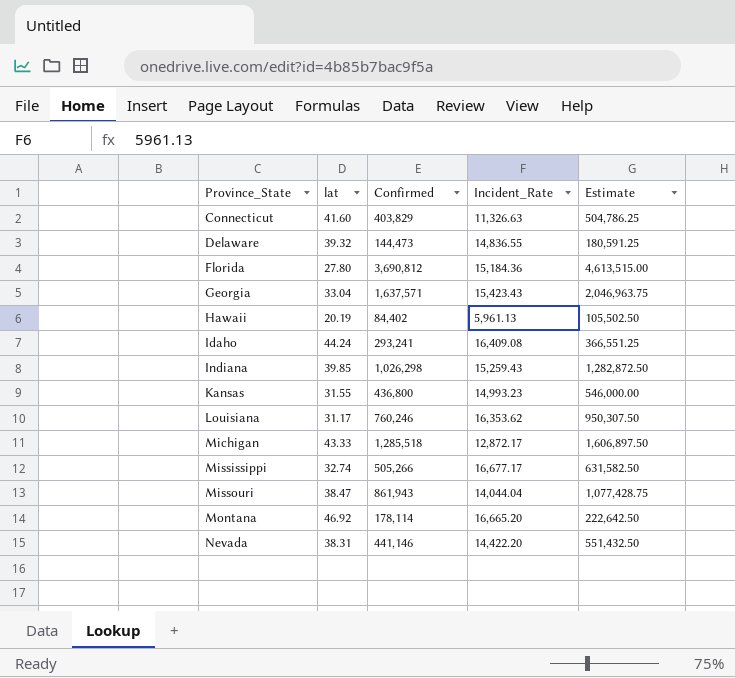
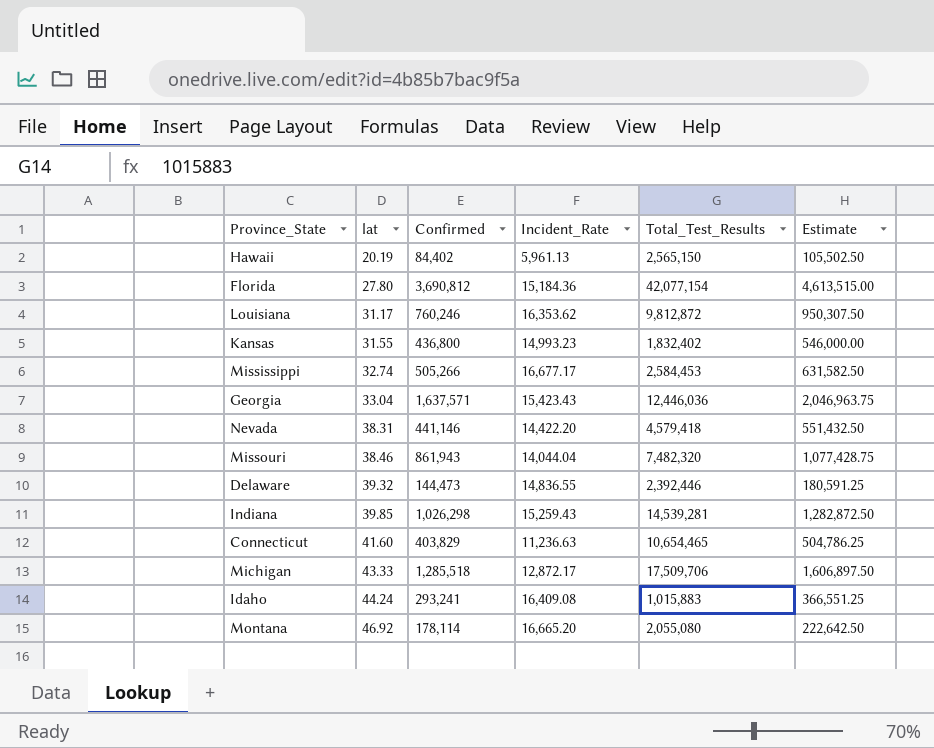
row order: Province_State ascending -> lat ascending
column Total_Test_Results | position: none -> 5
Missouri | lat: 38.47 -> 38.46
Connecticut | Incident_Rate: 11,326.63 -> 11,236.63

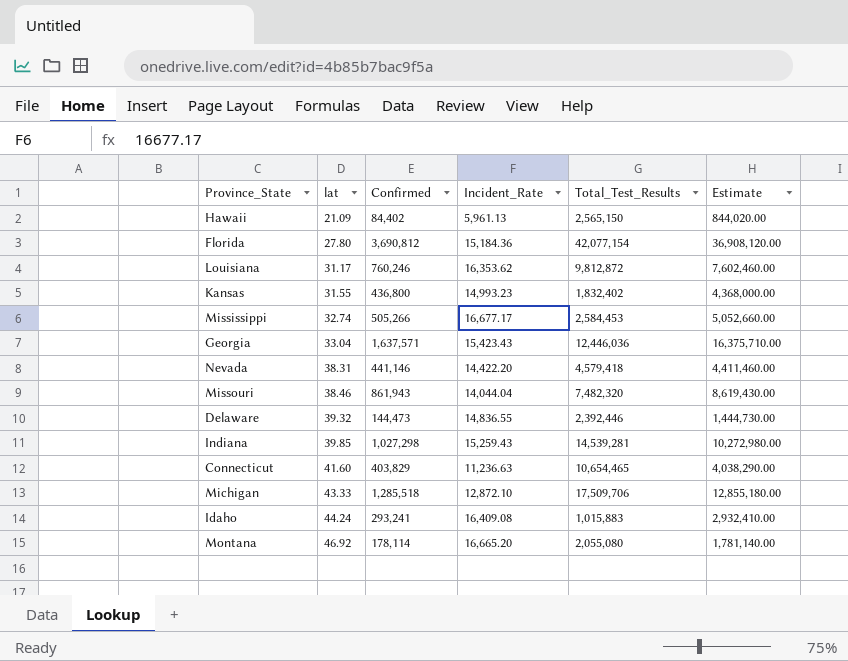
column Estimate | formula: [Confirmed] * 1.25 -> [Confirmed] * 10
Hawaii | lat: 20.19 -> 21.09
Indiana | Confirmed: 1,026,298 -> 1,027,298
Michigan | Incident_Rate: 12,872.17 -> 12,872.10

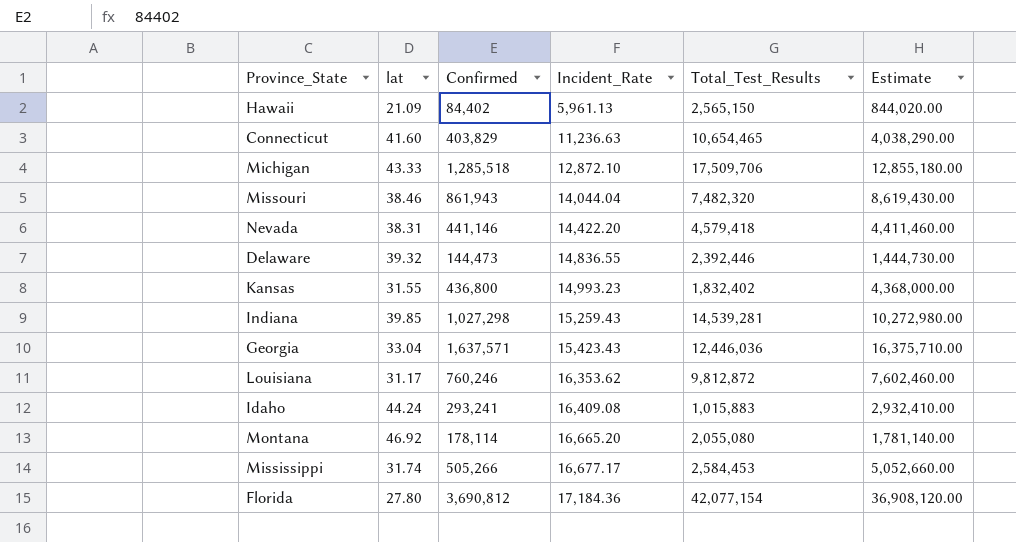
row order: lat ascending -> Incident_Rate ascending
Mississippi | lat: 32.74 -> 31.74
Florida | Incident_Rate: 15,184.36 -> 17,184.36

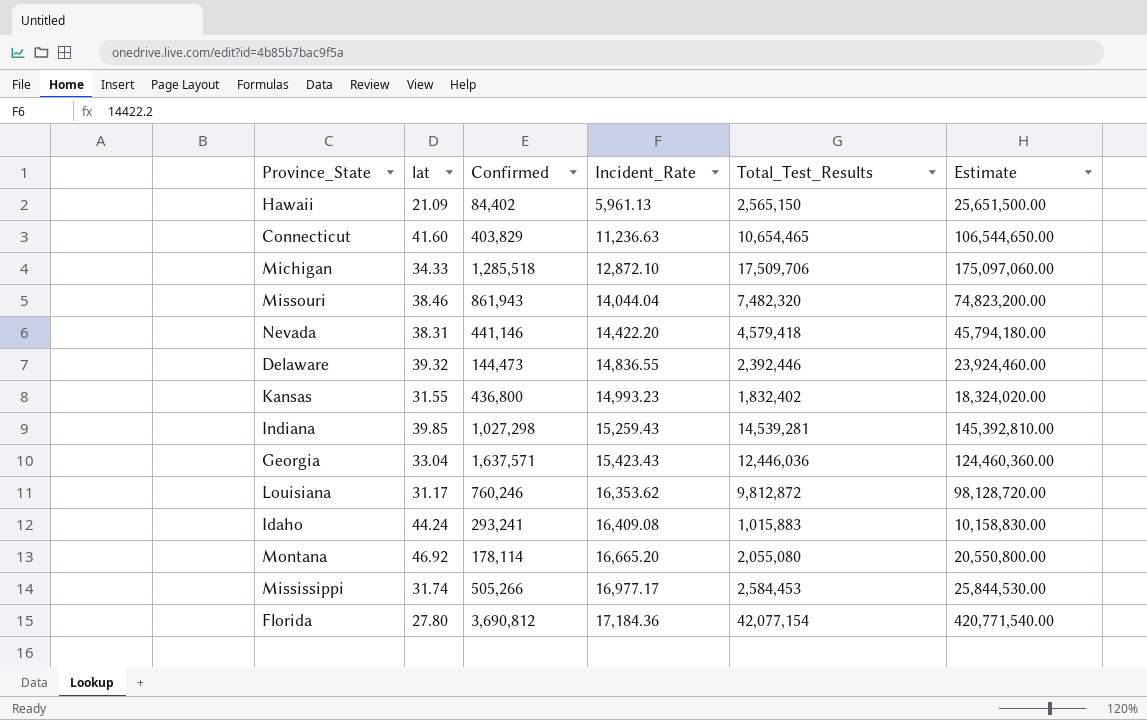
column Estimate | formula: [Confirmed] * 10 -> [Total_Test_Results] * 10
Michigan | lat: 43.33 -> 34.33
Mississippi | Incident_Rate: 16,677.17 -> 16,977.17

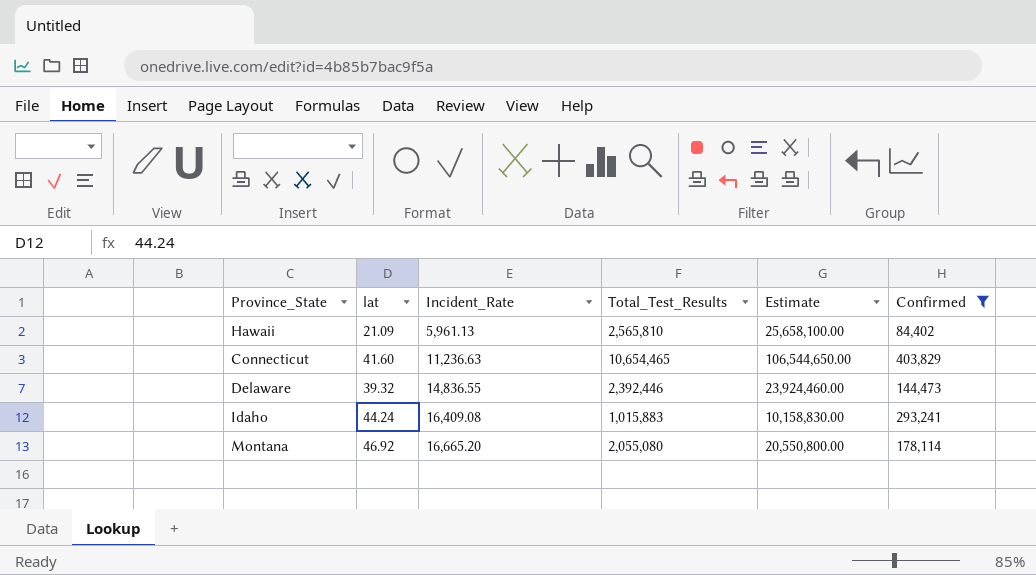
filter: none -> Confirmed <= 403,829
column Confirmed | position: 3 -> 6
Hawaii | Total_Test_Results: 2,565,150 -> 2,565,810
Hawaii | Estimate: 25,651,500.00 -> 25,658,100.00

